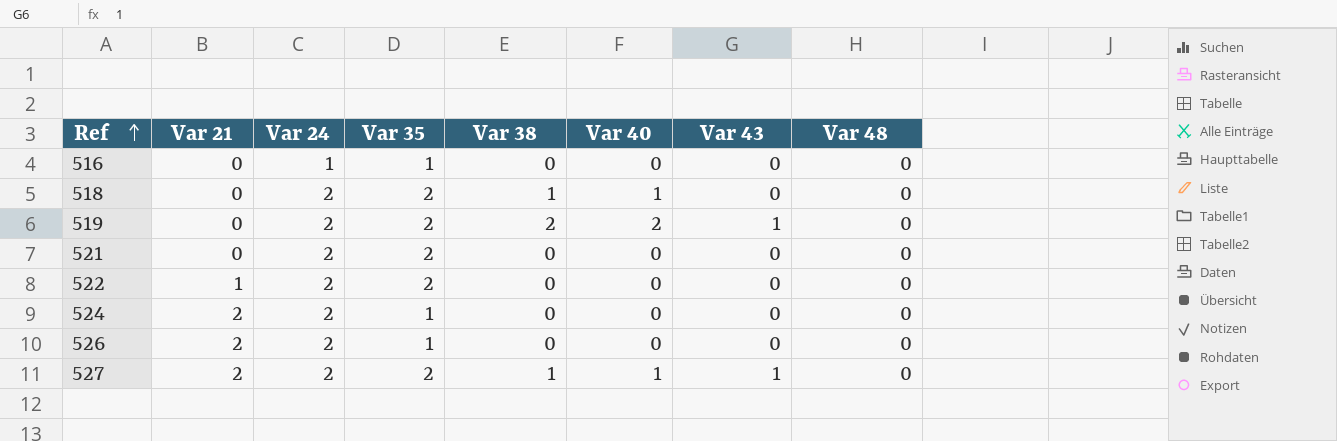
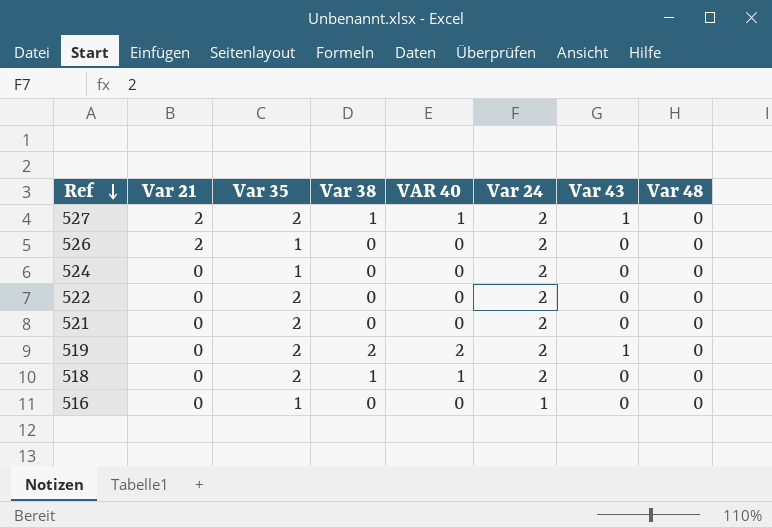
row order: Ref ascending -> Ref descending
column name: Var 40 -> VAR 40
column Var 24 | position: 3 -> 6
524 | Var 21: 2 -> 0
522 | Var 21: 1 -> 0

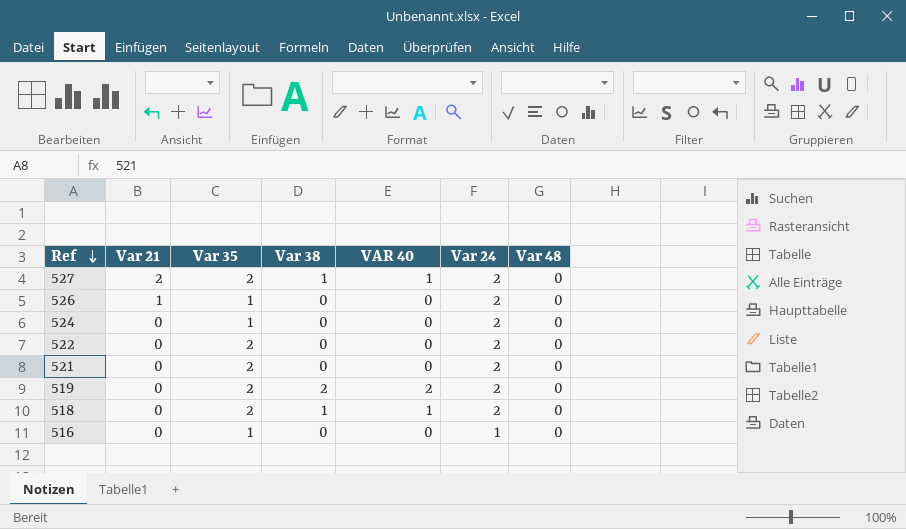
column Var 43 | position: 7 -> none
526 | Var 21: 2 -> 1

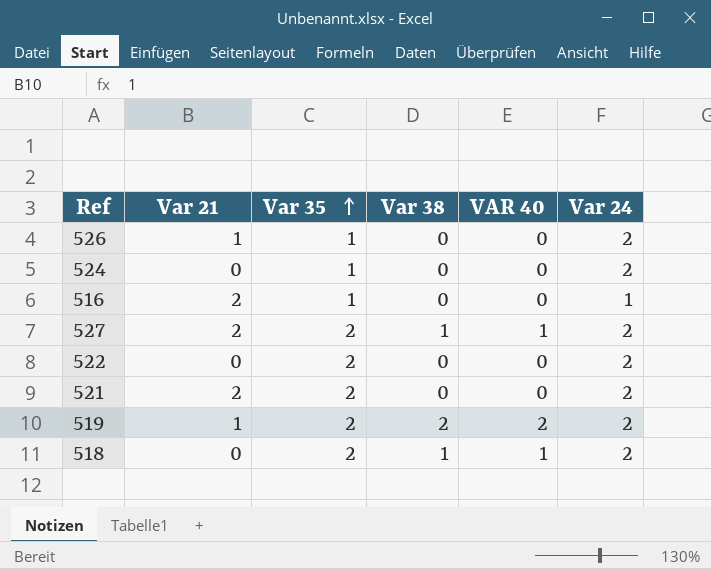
row order: Ref descending -> Var 35 ascending
column Var 48 | position: 7 -> none
516 | Var 21: 0 -> 2
521 | Var 21: 0 -> 2
519 | Var 21: 0 -> 1

